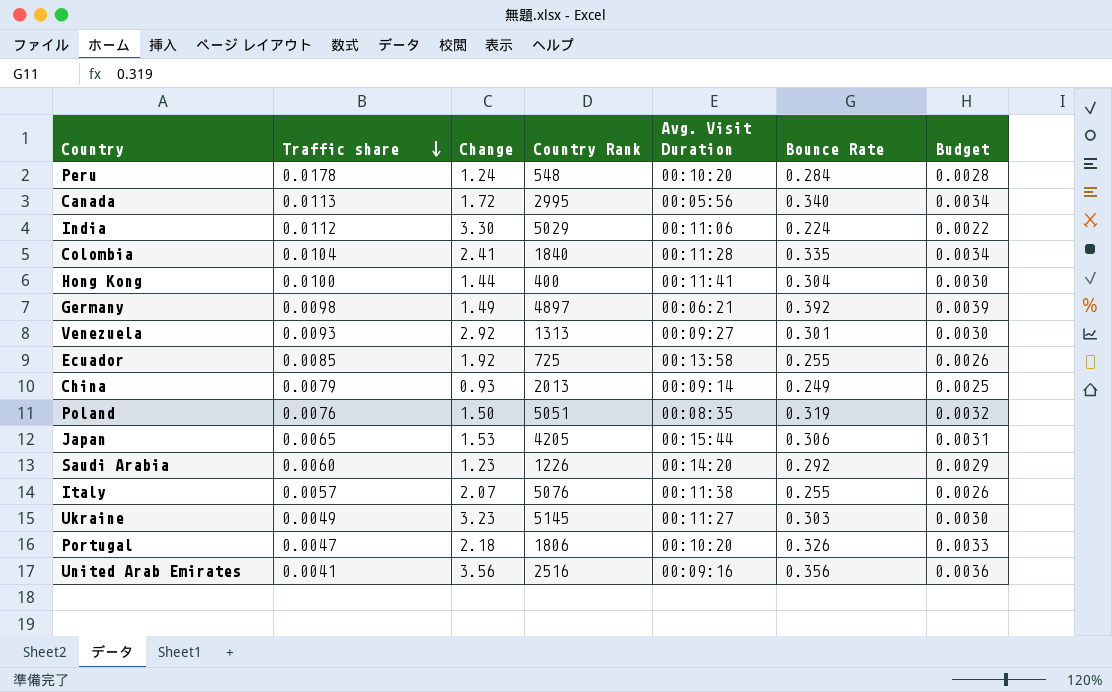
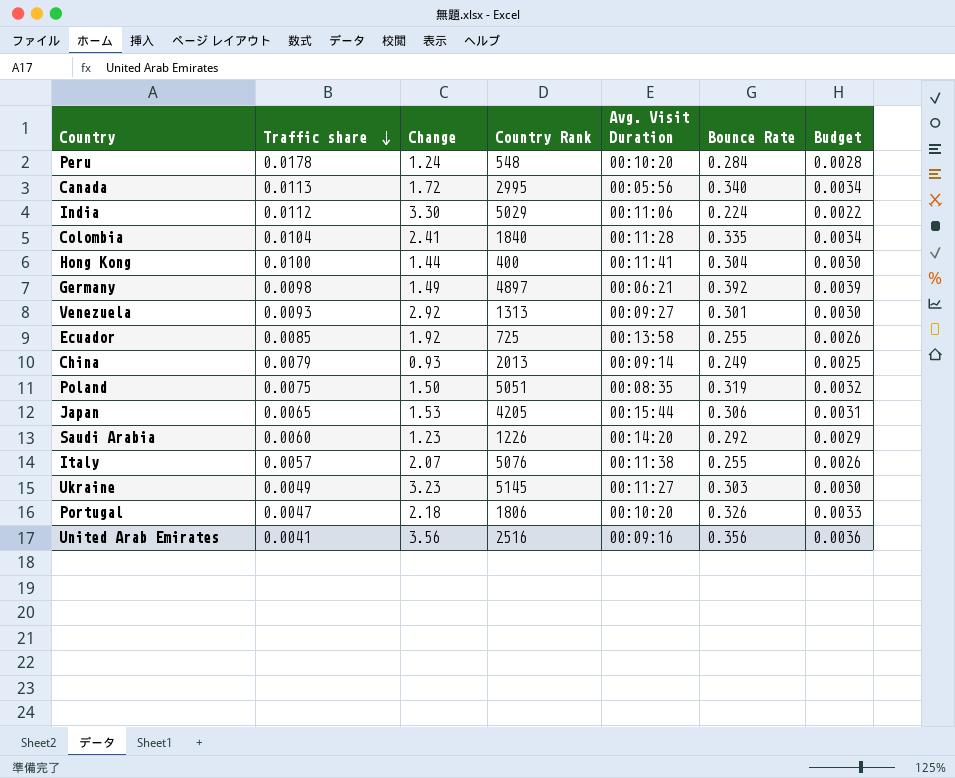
Poland | Traffic share: 0.0076 -> 0.0075

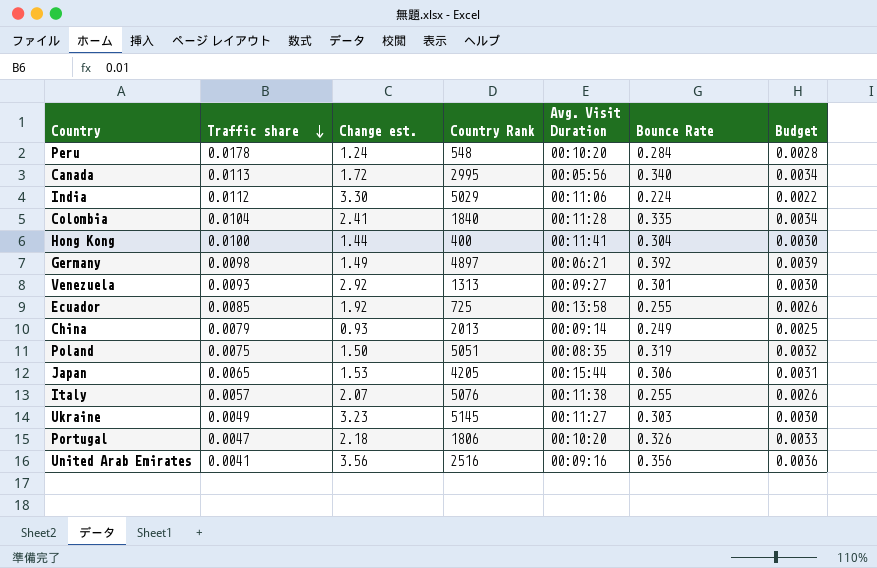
column name: Change -> Change est.
row Saudi Arabia: 0.0060 | 1.23 | 1226 | 00:14:20 | 0.292 | 0.0029 -> none

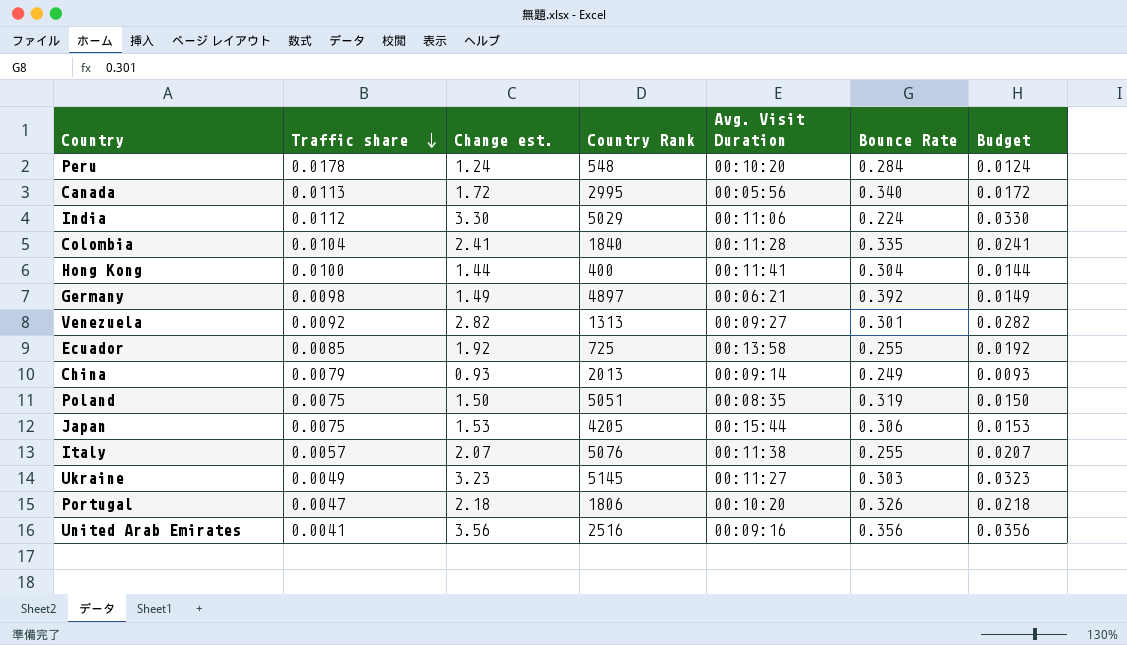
column Budget | formula: [Bounce Rate] * 0.01 -> [Change est.] * 0.01
Venezuela | Traffic share: 0.0093 -> 0.0092
Venezuela | Change est.: 2.92 -> 2.82
Japan | Traffic share: 0.0065 -> 0.0075

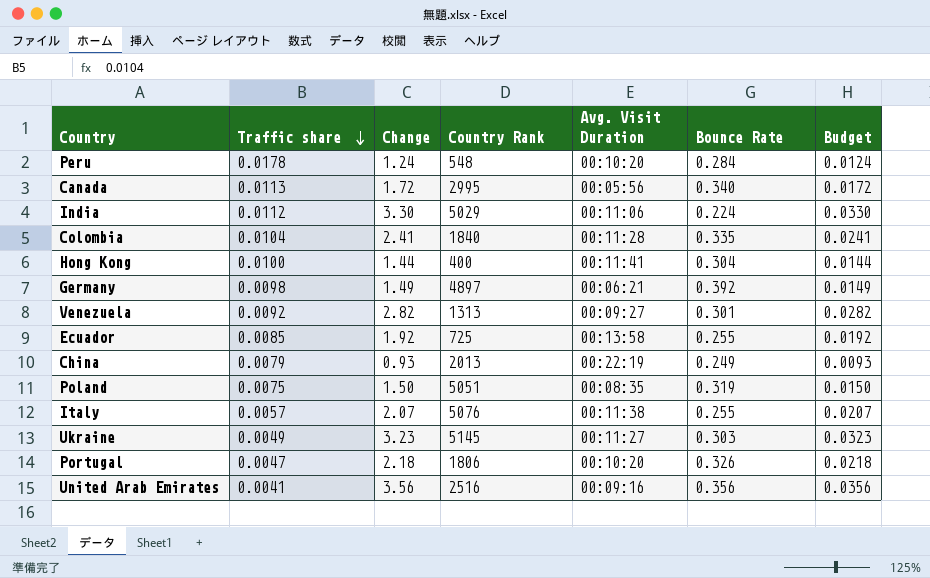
column name: Change est. -> Change
row Japan: 0.0075 | 1.53 | 4205 | 00:15:44 | 0.306 | 0.0153 -> none
China | Avg. Visit Duration: 00:09:14 -> 00:22:19

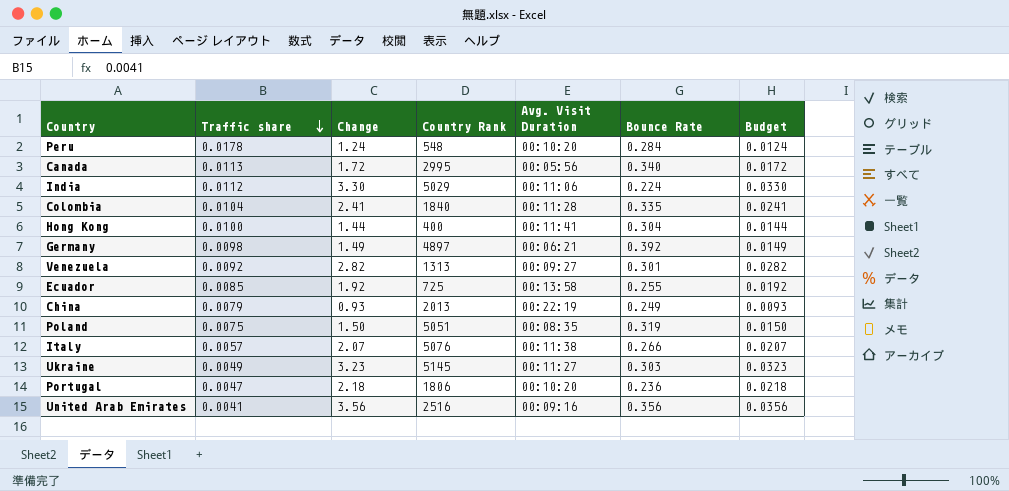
Italy | Bounce Rate: 0.255 -> 0.266
Portugal | Bounce Rate: 0.326 -> 0.236

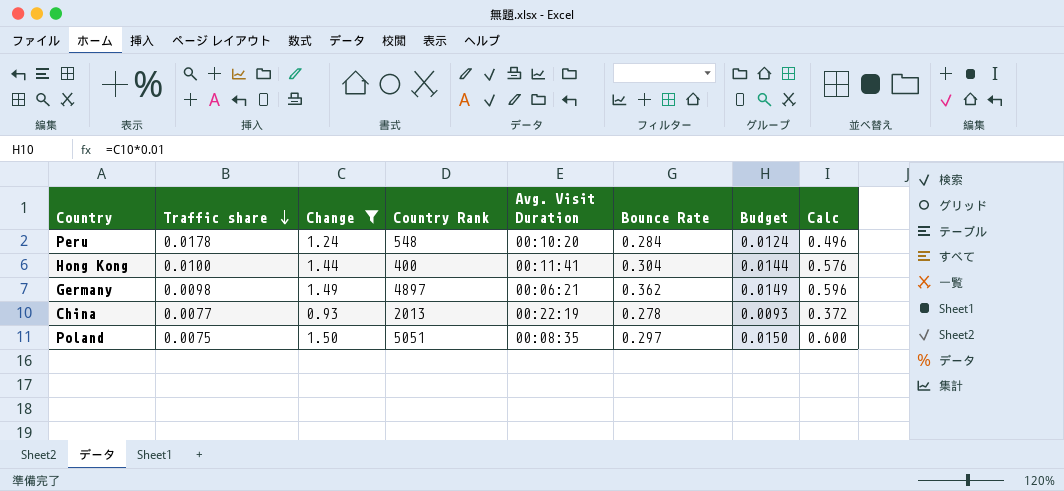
filter: none -> Change <= 1.50
column Calc | formula: none -> [Change] * 0.4
Germany | Bounce Rate: 0.392 -> 0.362
China | Traffic share: 0.0079 -> 0.0077
China | Bounce Rate: 0.249 -> 0.278
Poland | Bounce Rate: 0.319 -> 0.297

